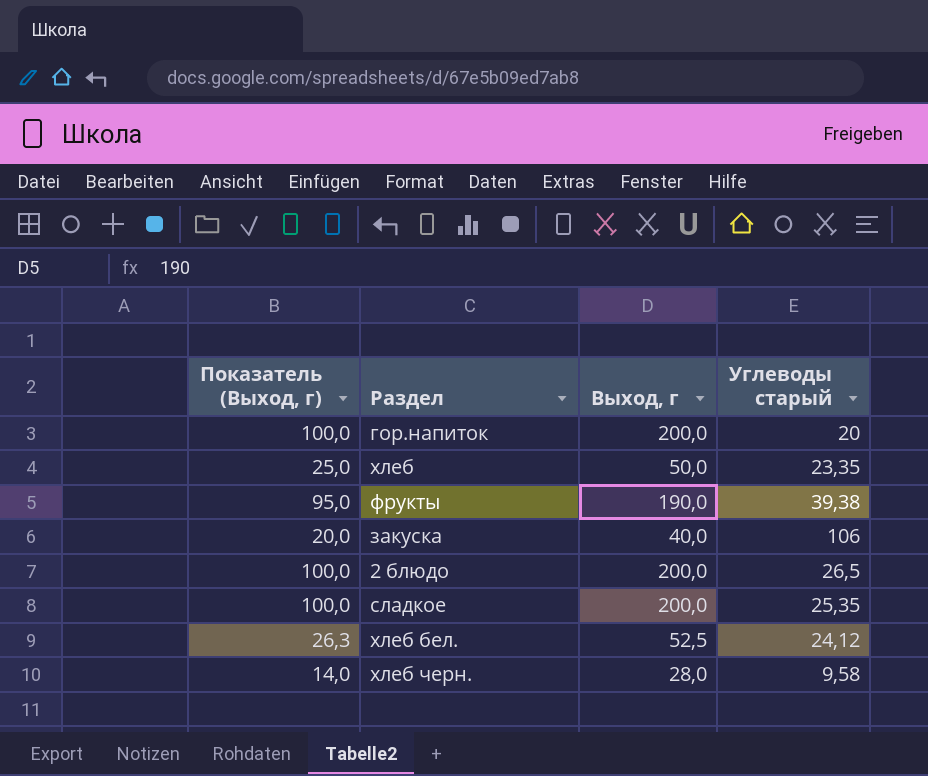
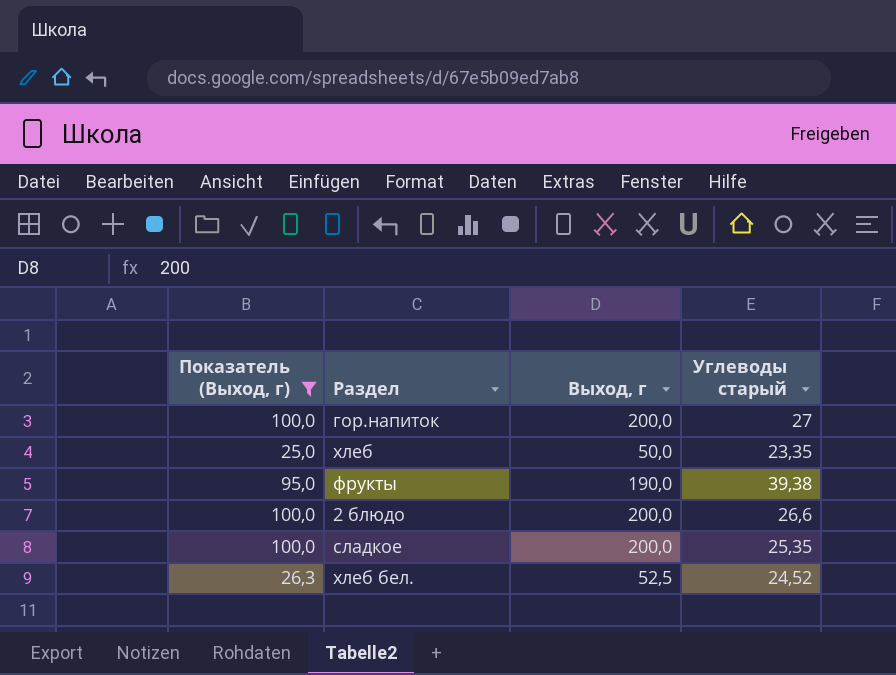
filter: none -> Показатель (Выход, г) >= 25,0
гор.напиток | Углеводы старый: 20 -> 27
2 блюдо | Углеводы старый: 26,5 -> 26,6
хлеб бел. | Углеводы старый: 24,12 -> 24,52

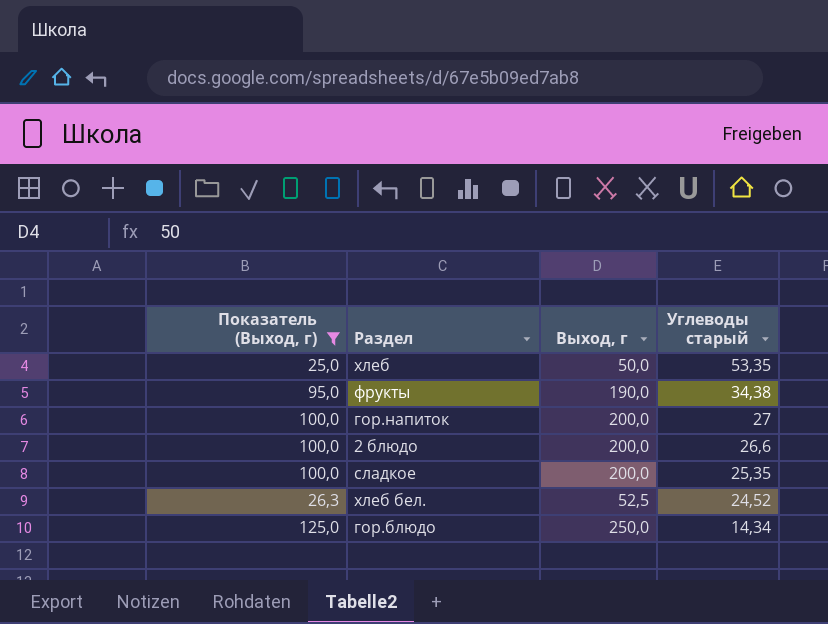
row order: none -> Углеводы старый descending
хлеб | Углеводы старый: 23,35 -> 53,35
фрукты | Углеводы старый: 39,38 -> 34,38
row гор.блюдо: none -> 125,0 | 250,0 | 14,34

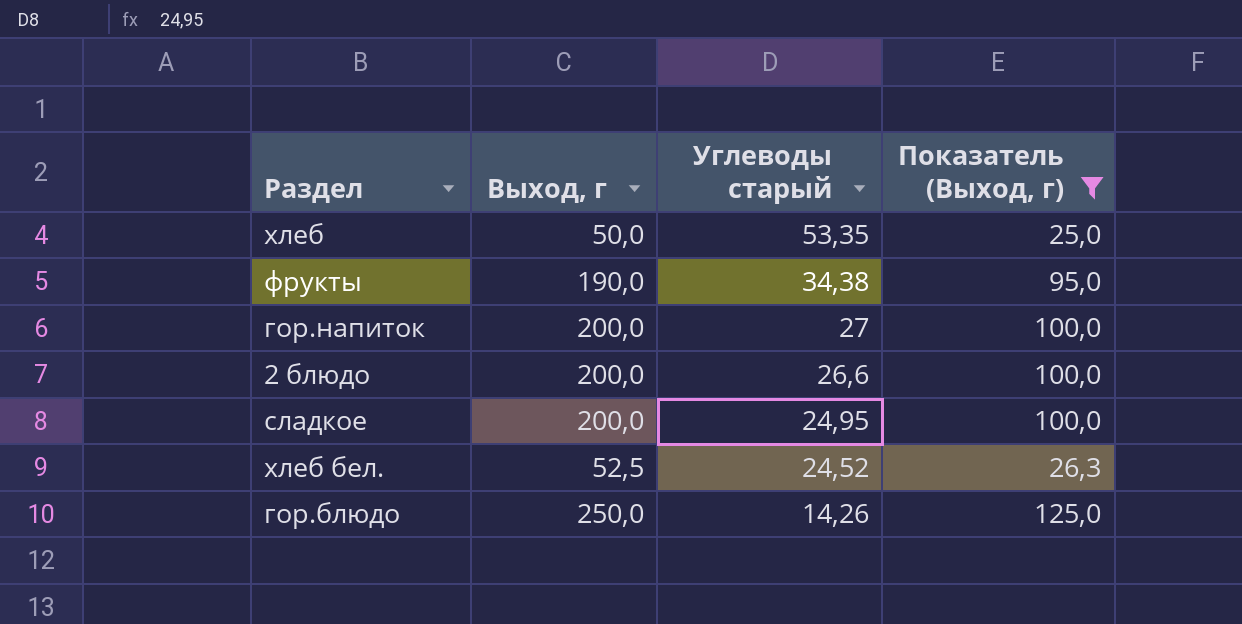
column Показатель (Выход, г) | position: 1 -> 4
сладкое | Углеводы старый: 25,35 -> 24,95
гор.блюдо | Углеводы старый: 14,34 -> 14,26

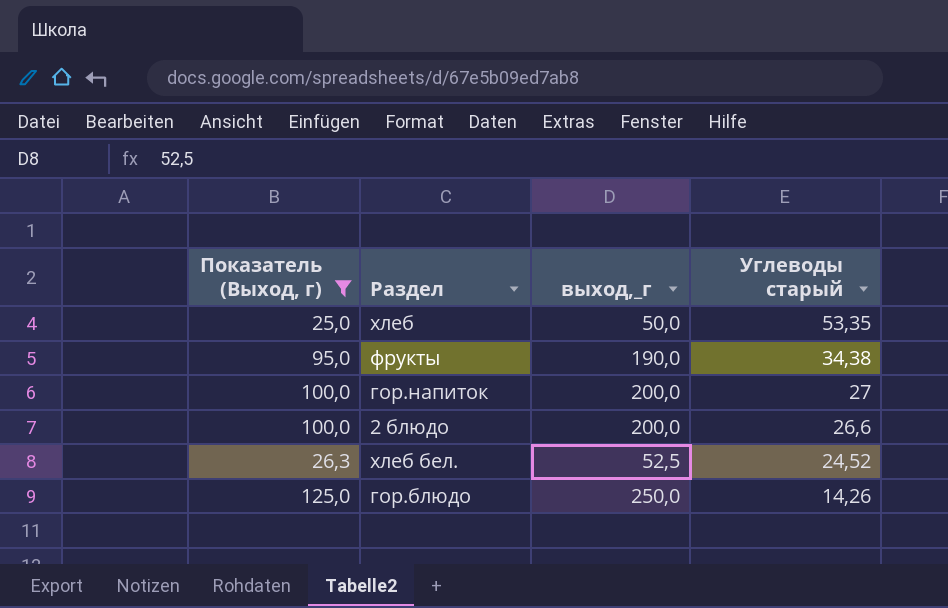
column Показатель (Выход, г) | position: 4 -> 1
column name: Выход, г -> выход,_г
row сладкое: 200,0 | 24,95 | 100,0 -> none

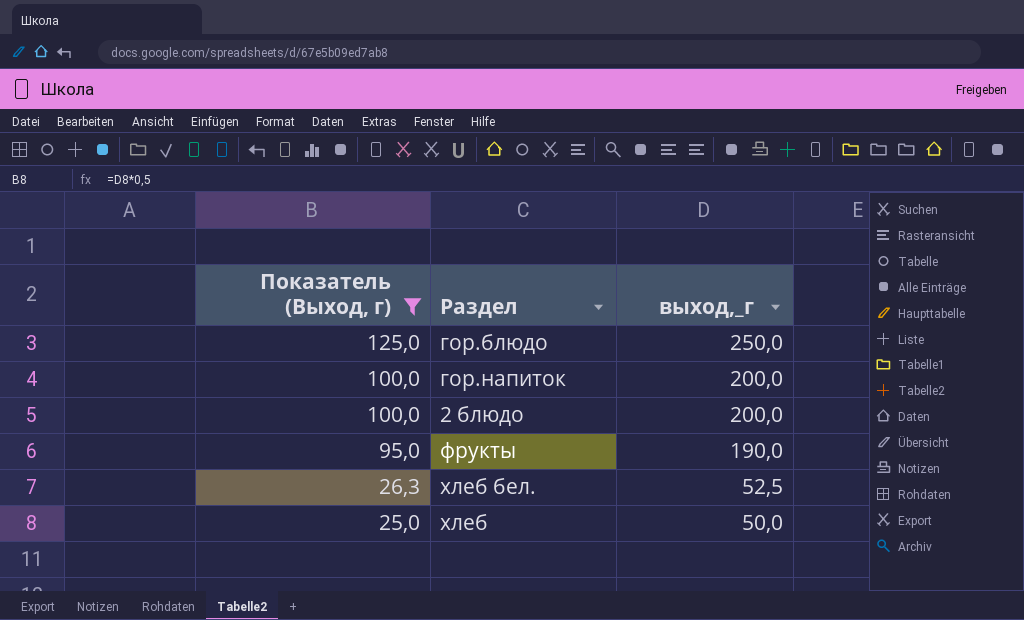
row order: Углеводы старый descending -> Показатель (Выход, г) descending
column Углеводы старый | position: 4 -> none

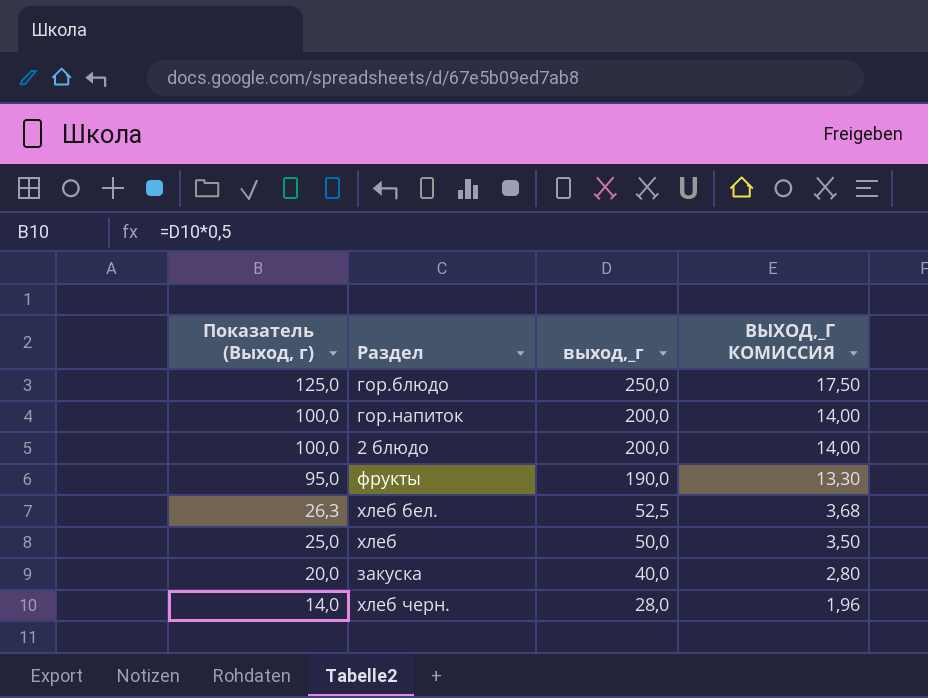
filter: Показатель (Выход, г) >= 25,0 -> none
column ВЫХОД,_Г КОМИССИЯ | formula: none -> [выход,_г] * 0,07

